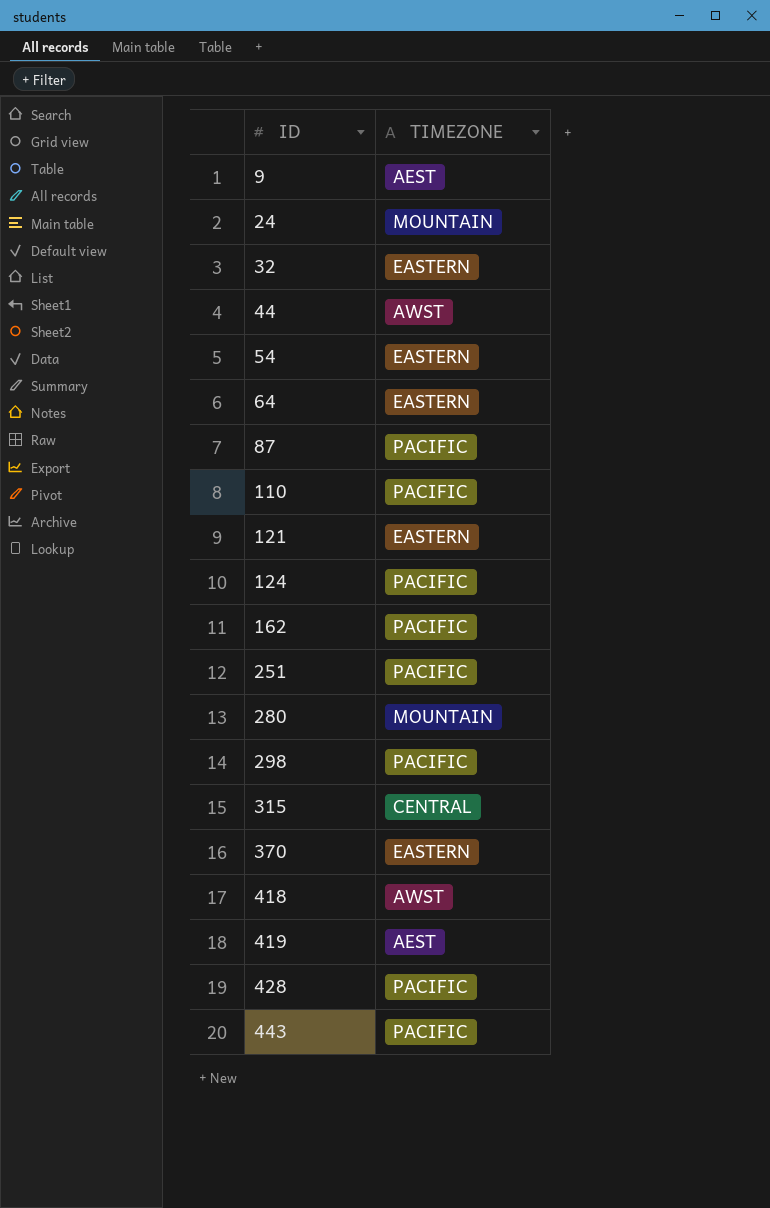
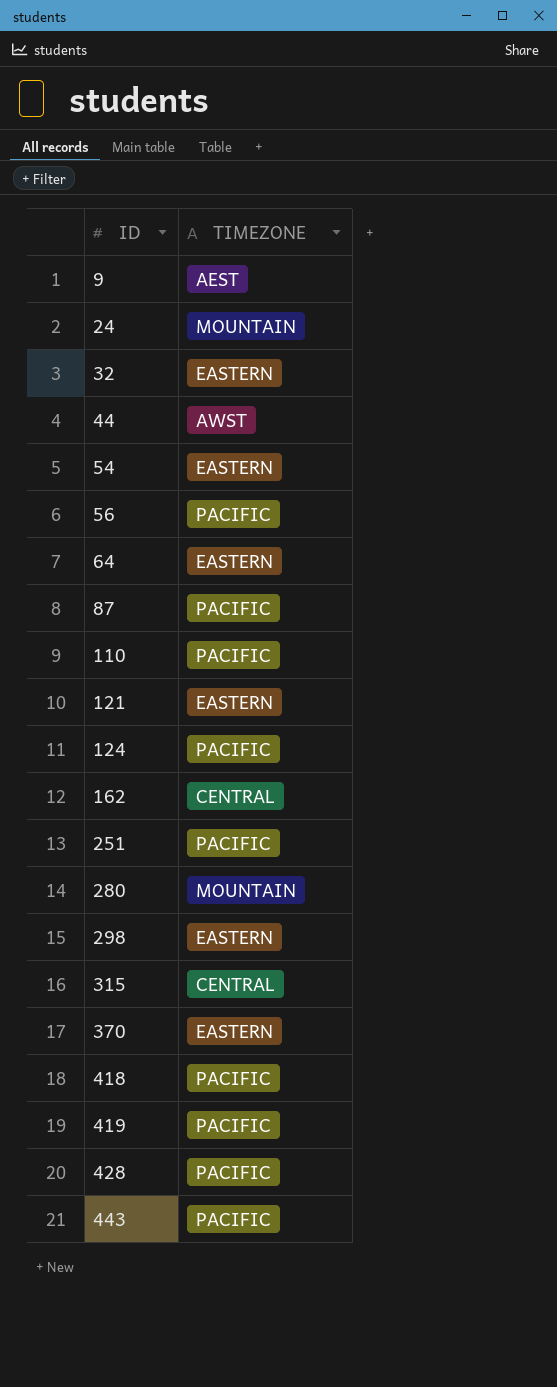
row 56: none -> PACIFIC
162 | TIMEZONE: PACIFIC -> CENTRAL
298 | TIMEZONE: PACIFIC -> EASTERN
418 | TIMEZONE: AWST -> PACIFIC
419 | TIMEZONE: AEST -> PACIFIC

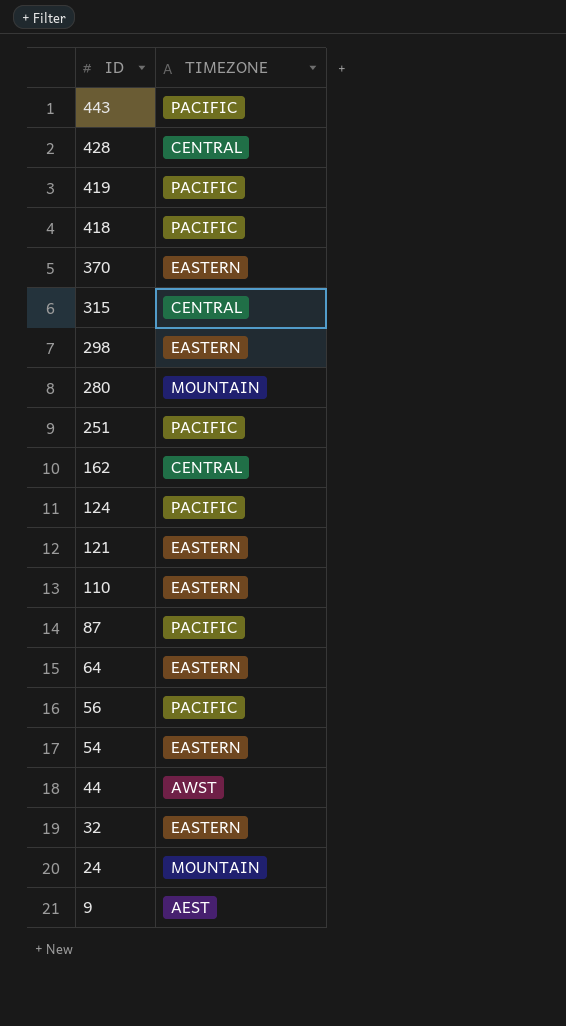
row order: ID ascending -> ID descending
428 | TIMEZONE: PACIFIC -> CENTRAL
110 | TIMEZONE: PACIFIC -> EASTERN

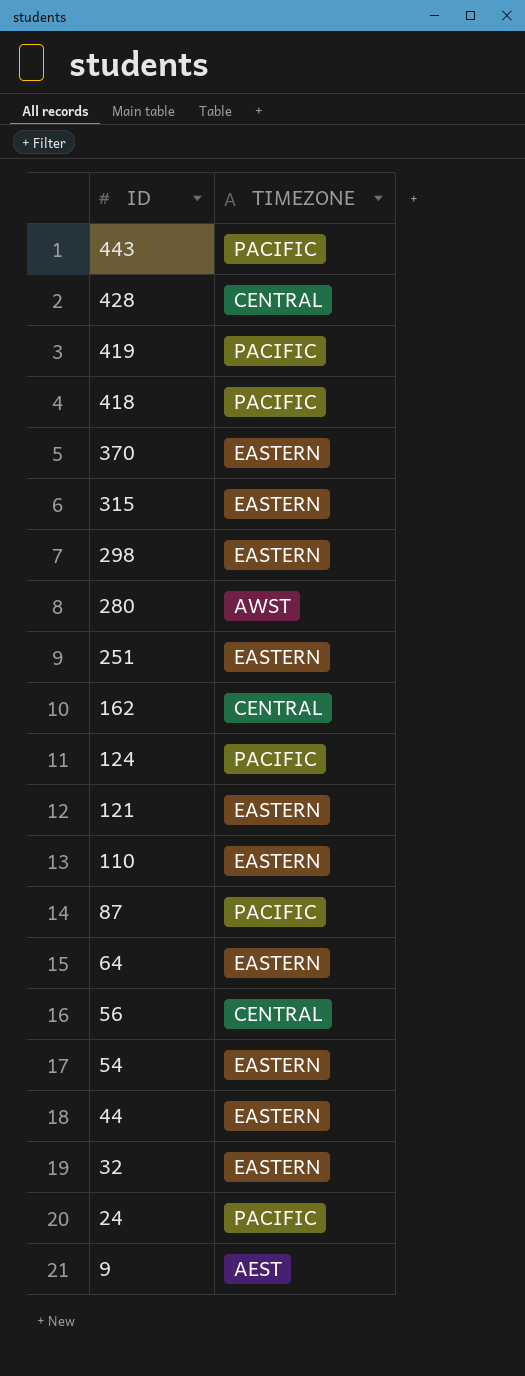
315 | TIMEZONE: CENTRAL -> EASTERN
280 | TIMEZONE: MOUNTAIN -> AWST
251 | TIMEZONE: PACIFIC -> EASTERN
56 | TIMEZONE: PACIFIC -> CENTRAL
44 | TIMEZONE: AWST -> EASTERN
24 | TIMEZONE: MOUNTAIN -> PACIFIC

